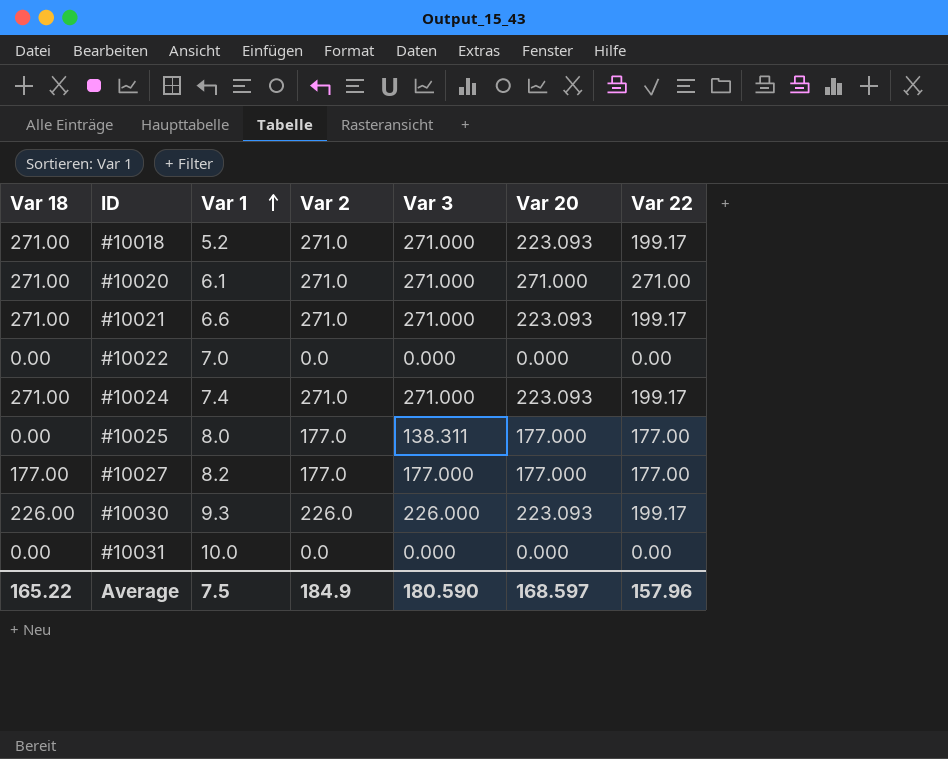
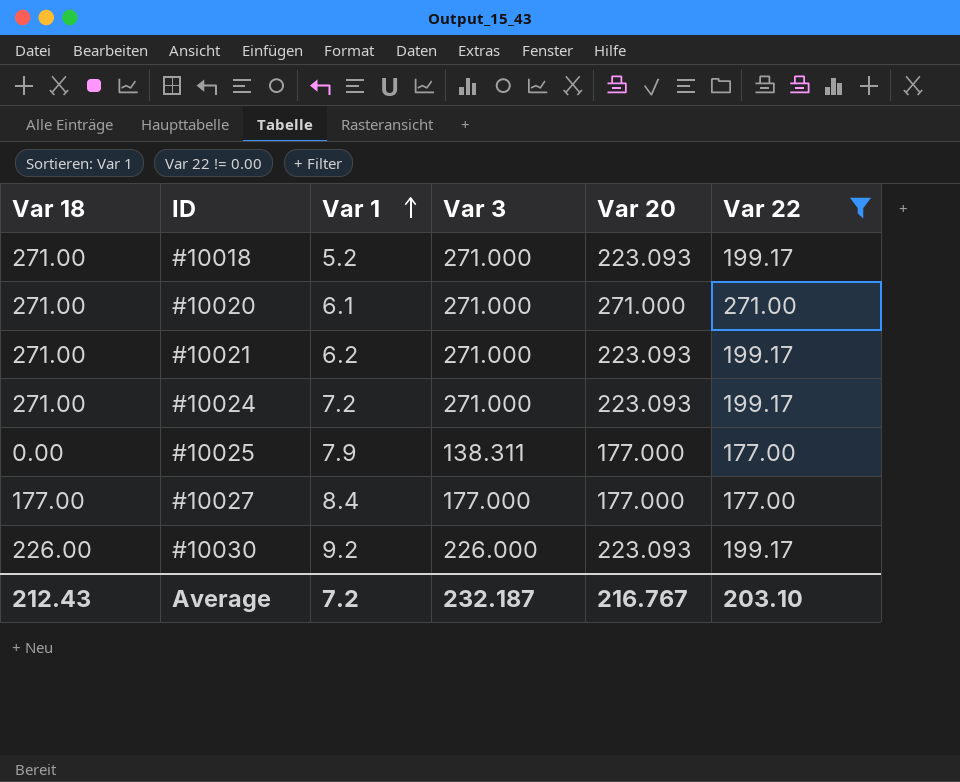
filter: none -> Var 22 != 0.00
column Var 2 | position: 4 -> none
#10021 | Var 1: 6.6 -> 6.2
#10024 | Var 1: 7.4 -> 7.2
#10025 | Var 1: 8.0 -> 7.9
#10027 | Var 1: 8.2 -> 8.4
#10030 | Var 1: 9.3 -> 9.2
Average | Var 18: 165.22 -> 212.43
Average | Var 1: 7.5 -> 7.2
Average | Var 3: 180.590 -> 232.187
Average | Var 20: 168.597 -> 216.767
Average | Var 22: 157.96 -> 203.10

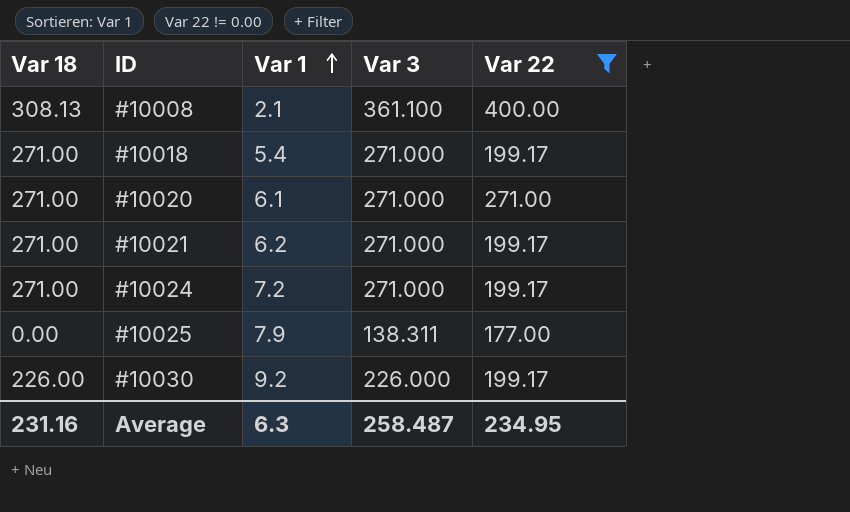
column Var 20 | position: 5 -> none
row #10027: 177.00 | 8.4 | 177.000 | 177.000 | 177.00 -> none
row #10008: none -> 308.13 | 2.1 | 361.100 | 400.00
#10018 | Var 1: 5.2 -> 5.4
Average | Var 18: 212.43 -> 231.16
Average | Var 1: 7.2 -> 6.3
Average | Var 3: 232.187 -> 258.487
Average | Var 22: 203.10 -> 234.95

